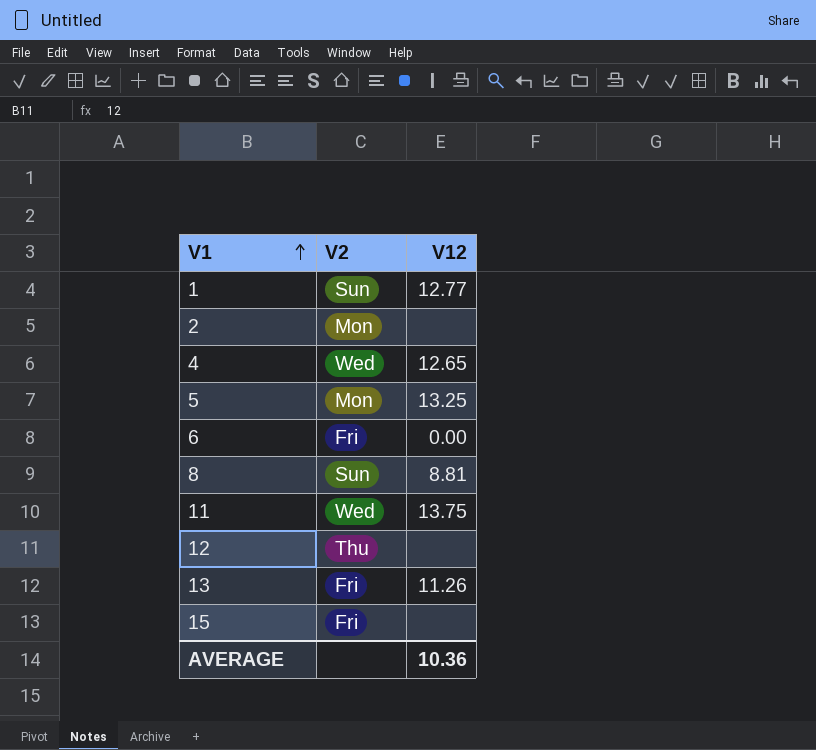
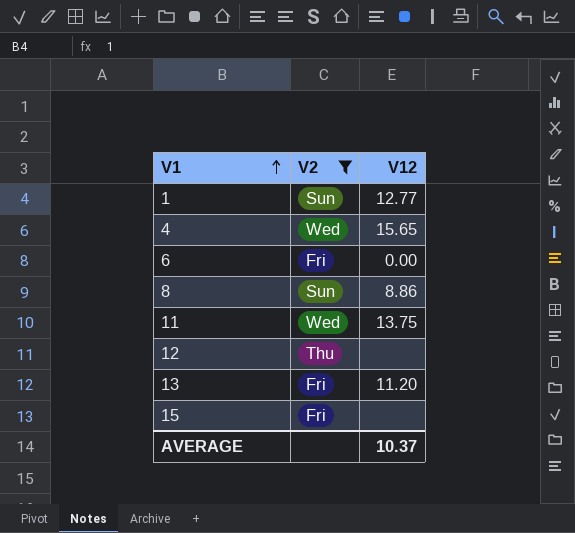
filter: none -> V2 != Mon
4 | V12: 12.65 -> 15.65
8 | V12: 8.81 -> 8.86
13 | V12: 11.26 -> 11.20
AVERAGE | V12: 10.36 -> 10.37

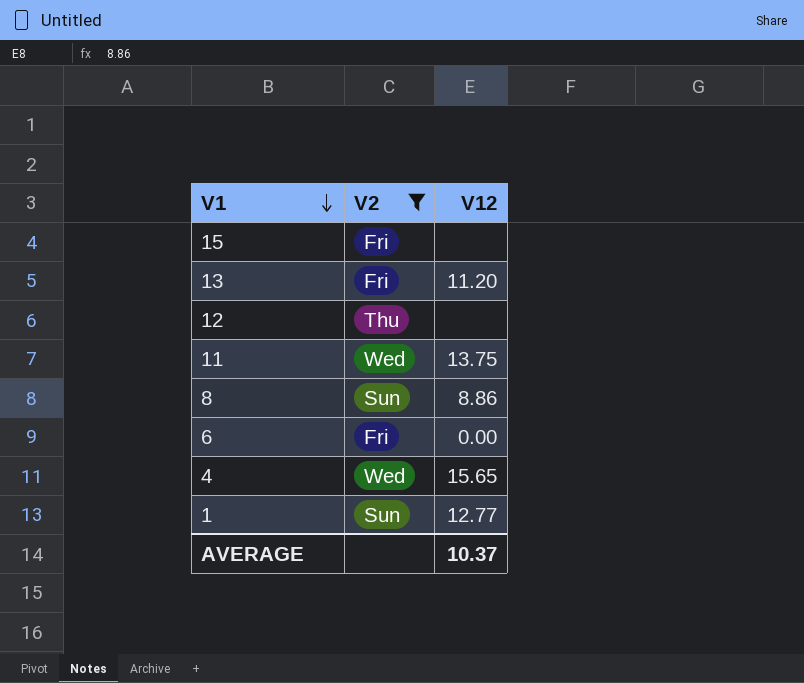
row order: V1 ascending -> V1 descending

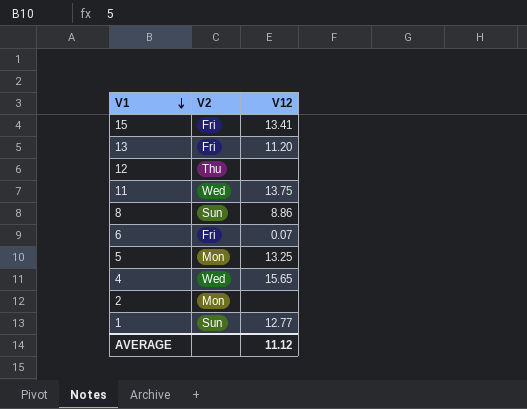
filter: V2 != Mon -> none
15 | V12: none -> 13.41
6 | V12: 0.00 -> 0.07
AVERAGE | V12: 10.37 -> 11.12

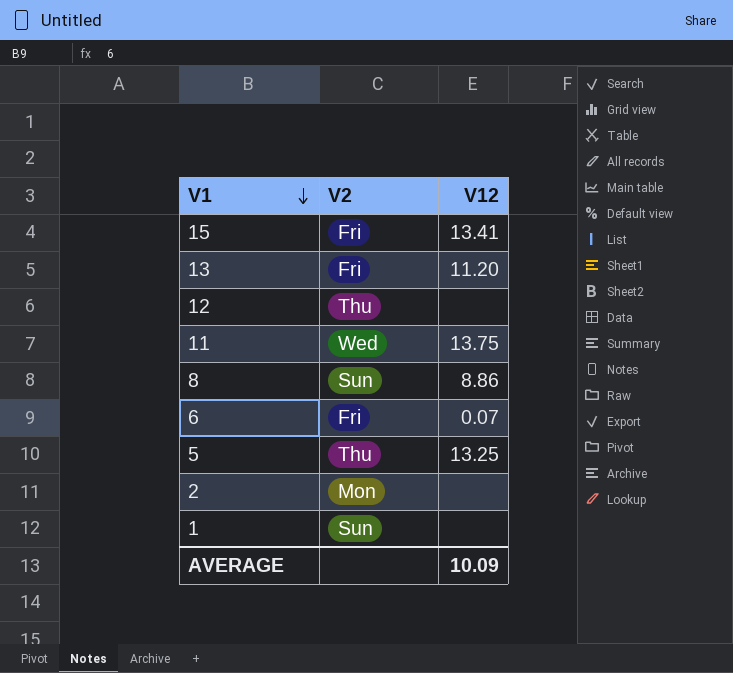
row 4: Wed | 15.65 -> none
5 | V2: Mon -> Thu
1 | V12: 12.77 -> none
AVERAGE | V12: 11.12 -> 10.09

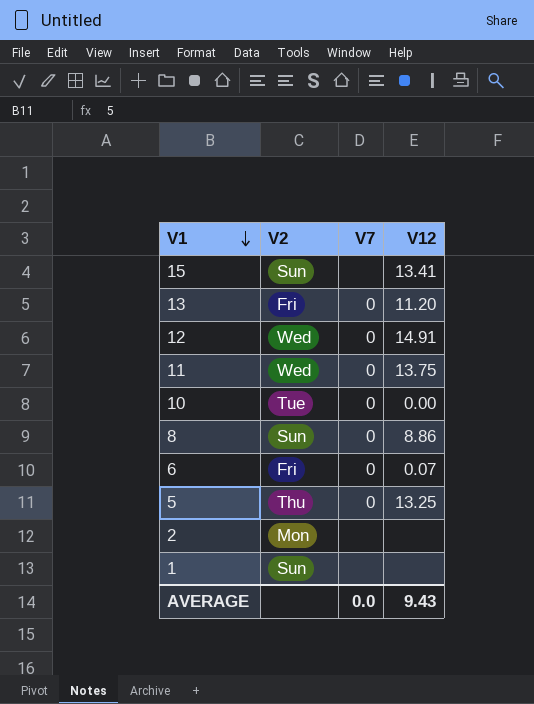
column V7 | position: none -> 3
15 | V2: Fri -> Sun
12 | V2: Thu -> Wed
12 | V12: none -> 14.91
row 10: none -> Tue | 0 | 0.00
AVERAGE | V12: 10.09 -> 9.43

